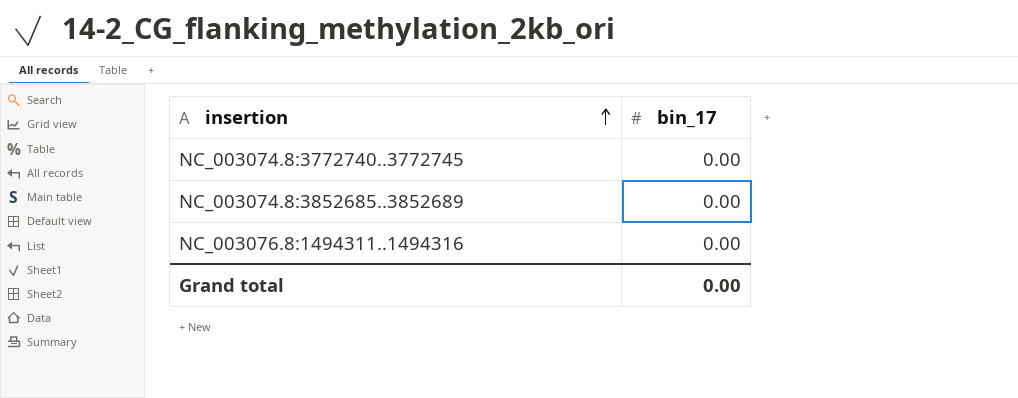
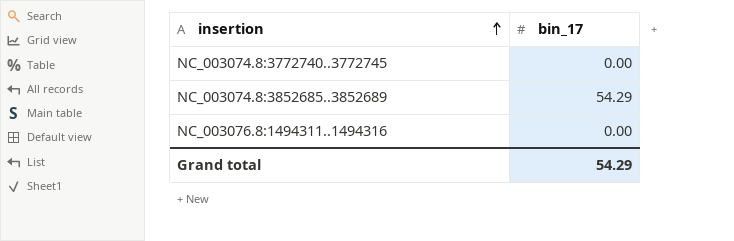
NC_003074.8:3852685..3852689 | bin_17: 0.00 -> 54.29
Grand total | bin_17: 0.00 -> 54.29

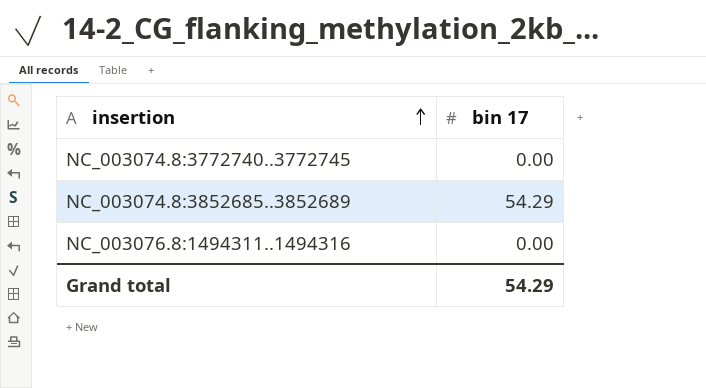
column name: bin_17 -> bin 17

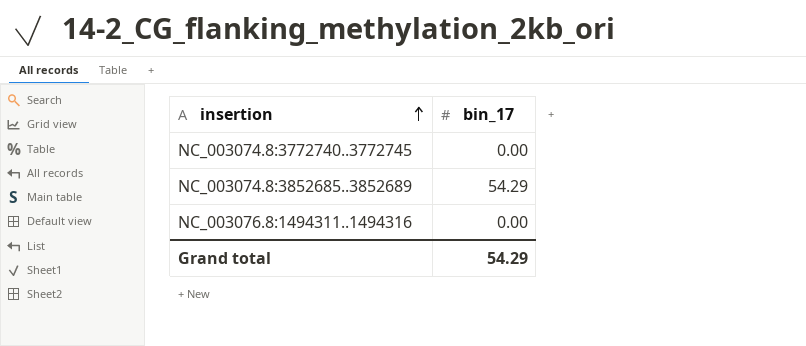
column name: bin 17 -> bin_17

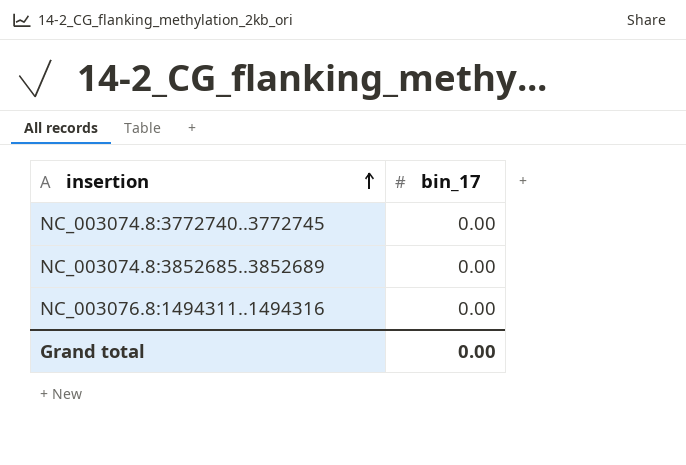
NC_003074.8:3852685..3852689 | bin_17: 54.29 -> 0.00
Grand total | bin_17: 54.29 -> 0.00

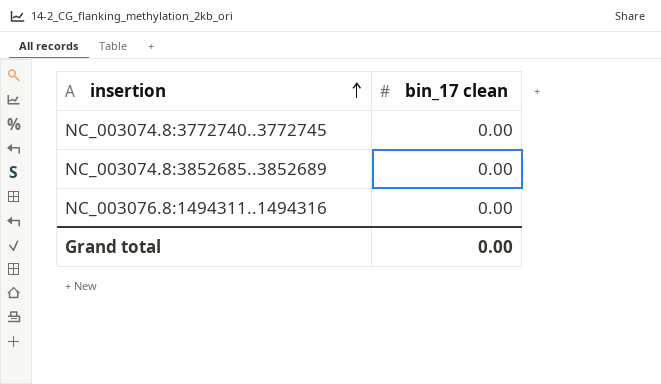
column name: bin_17 -> bin_17 clean

